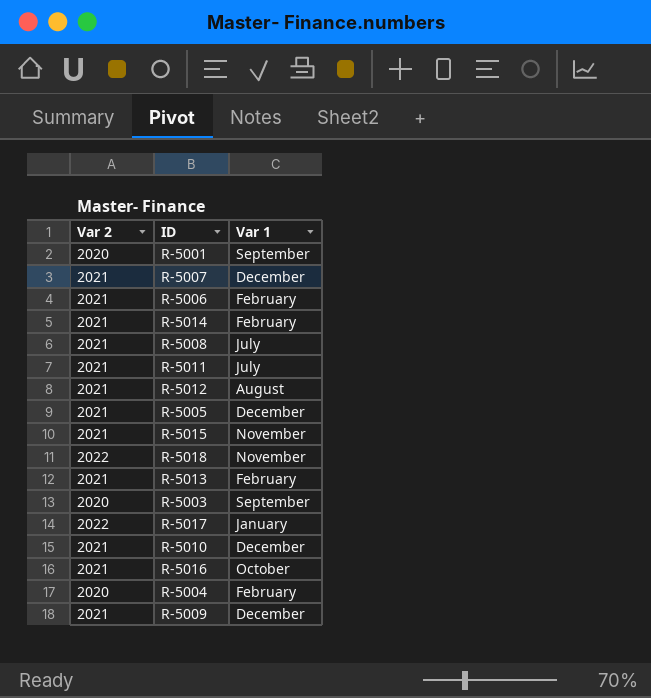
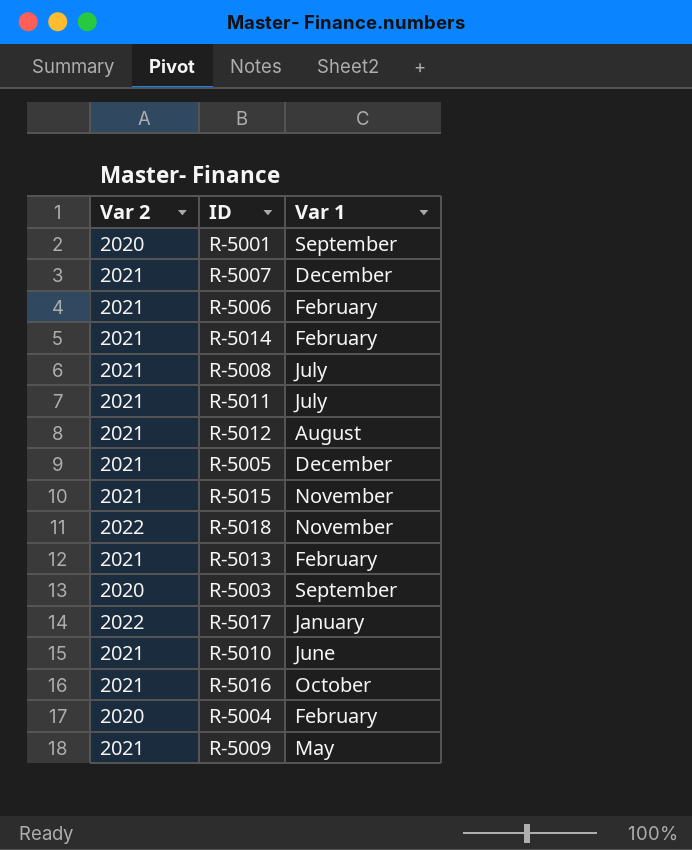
R-5010 | Var 1: December -> June
R-5009 | Var 1: December -> May

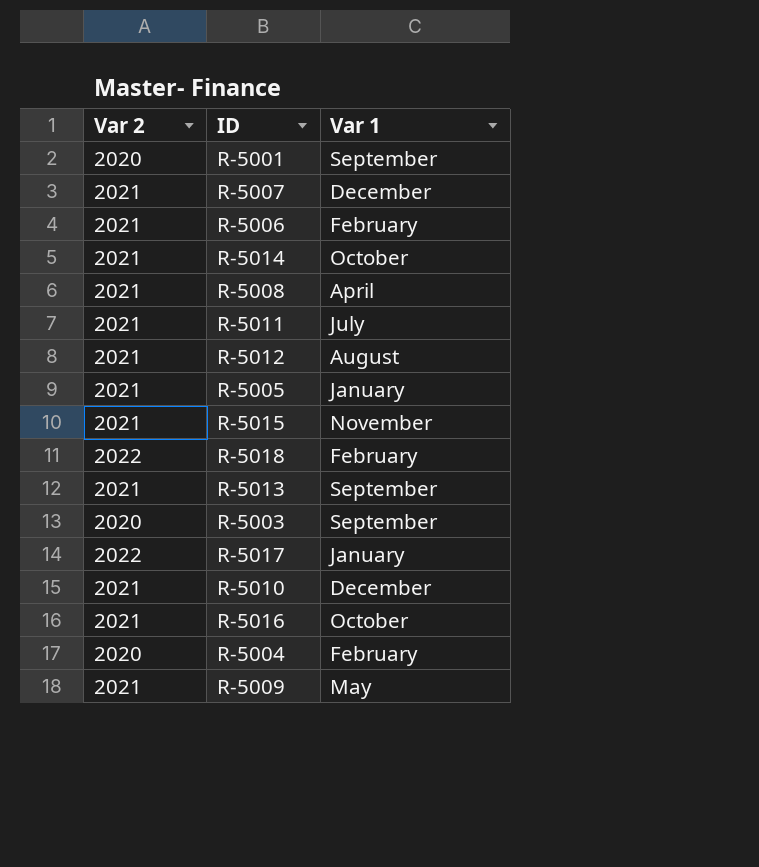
R-5014 | Var 1: February -> October
R-5008 | Var 1: July -> April
R-5005 | Var 1: December -> January
R-5018 | Var 1: November -> February
R-5013 | Var 1: February -> September
R-5010 | Var 1: June -> December

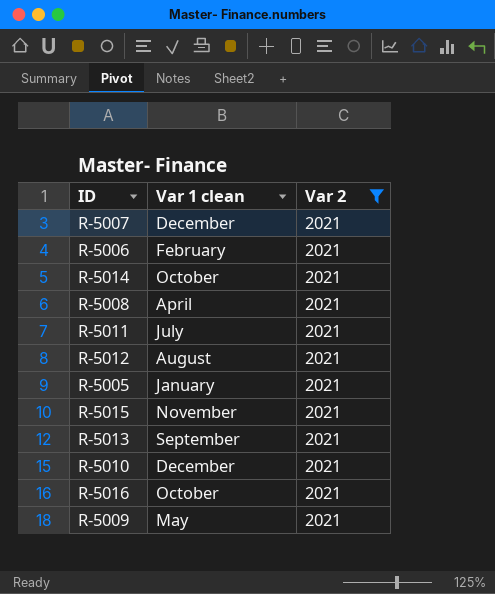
filter: none -> Var 2 = 2021
column name: Var 1 -> Var 1 clean
column Var 2 | position: 1 -> 3

